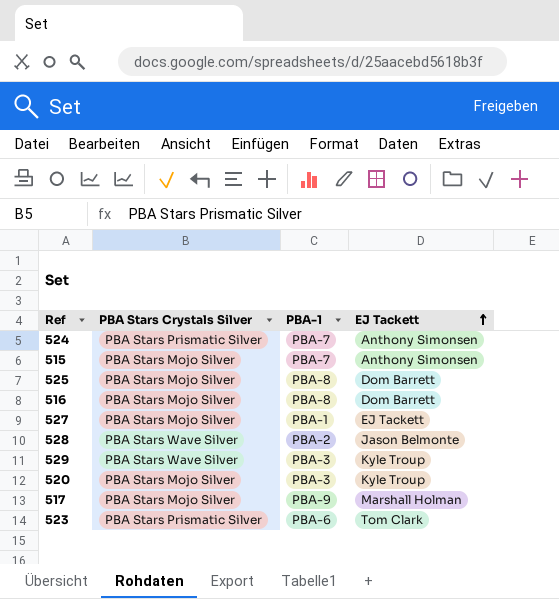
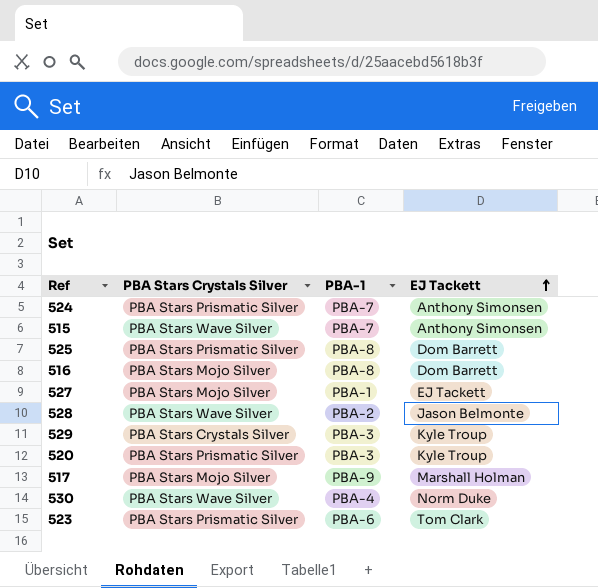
515 | PBA Stars Crystals Silver: PBA Stars Mojo Silver -> PBA Stars Wave Silver
525 | PBA Stars Crystals Silver: PBA Stars Mojo Silver -> PBA Stars Prismatic Silver
529 | PBA Stars Crystals Silver: PBA Stars Wave Silver -> PBA Stars Crystals Silver
520 | PBA Stars Crystals Silver: PBA Stars Mojo Silver -> PBA Stars Prismatic Silver
row 530: none -> PBA Stars Wave Silver | PBA-4 | Norm Duke

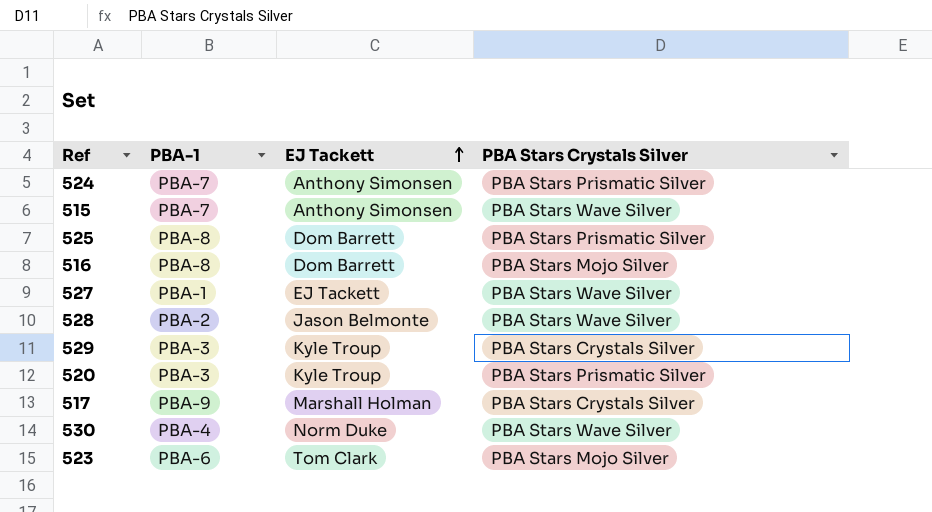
column PBA Stars Crystals Silver | position: 2 -> 4
527 | PBA Stars Crystals Silver: PBA Stars Mojo Silver -> PBA Stars Wave Silver
517 | PBA Stars Crystals Silver: PBA Stars Mojo Silver -> PBA Stars Crystals Silver
523 | PBA Stars Crystals Silver: PBA Stars Prismatic Silver -> PBA Stars Mojo Silver

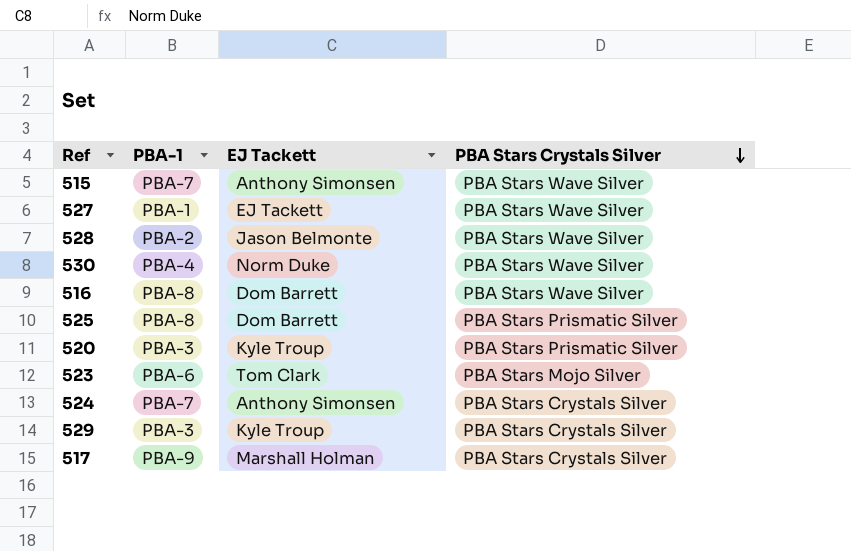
row order: EJ Tackett ascending -> PBA Stars Crystals Silver descending
516 | PBA Stars Crystals Silver: PBA Stars Mojo Silver -> PBA Stars Wave Silver
524 | PBA Stars Crystals Silver: PBA Stars Prismatic Silver -> PBA Stars Crystals Silver

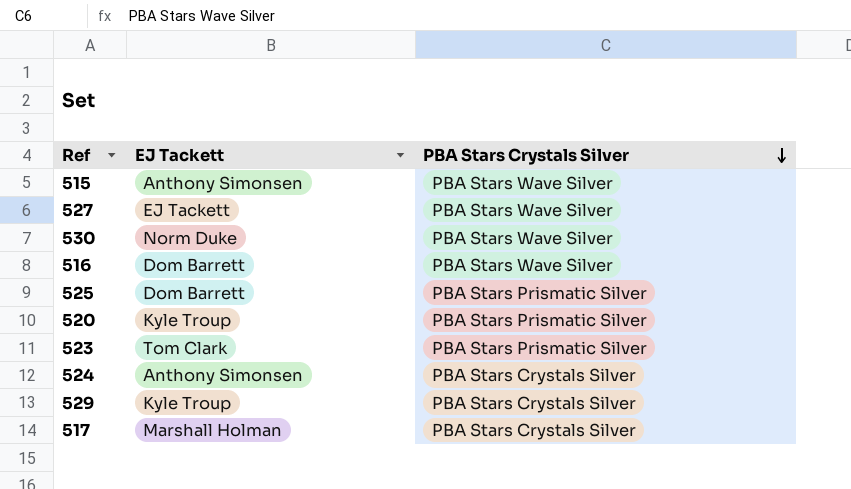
column PBA-1 | position: 2 -> none
row 528: PBA-2 | Jason Belmonte | PBA Stars Wave Silver -> none
523 | PBA Stars Crystals Silver: PBA Stars Mojo Silver -> PBA Stars Prismatic Silver

